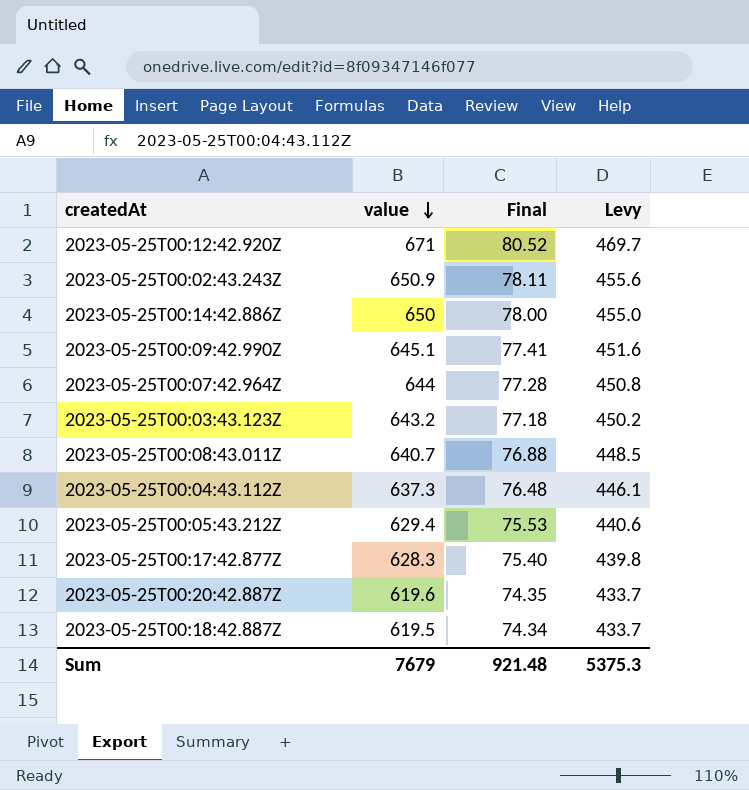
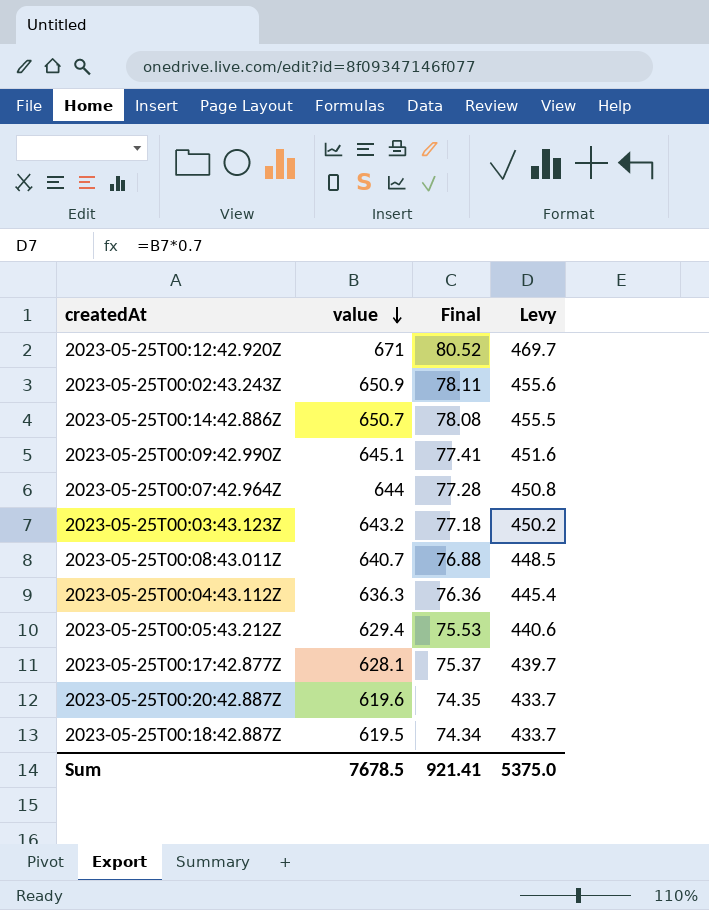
2023-05-25T00:14:42.886Z | value: 650 -> 650.7
2023-05-25T00:14:42.886Z | Final: 78.00 -> 78.08
2023-05-25T00:14:42.886Z | Levy: 455.0 -> 455.5
2023-05-25T00:04:43.112Z | value: 637.3 -> 636.3
2023-05-25T00:04:43.112Z | Final: 76.48 -> 76.36
2023-05-25T00:04:43.112Z | Levy: 446.1 -> 445.4
2023-05-25T00:17:42.877Z | value: 628.3 -> 628.1
2023-05-25T00:17:42.877Z | Final: 75.40 -> 75.37
2023-05-25T00:17:42.877Z | Levy: 439.8 -> 439.7
Sum | value: 7679 -> 7678.5
Sum | Final: 921.48 -> 921.41
Sum | Levy: 5375.3 -> 5375.0

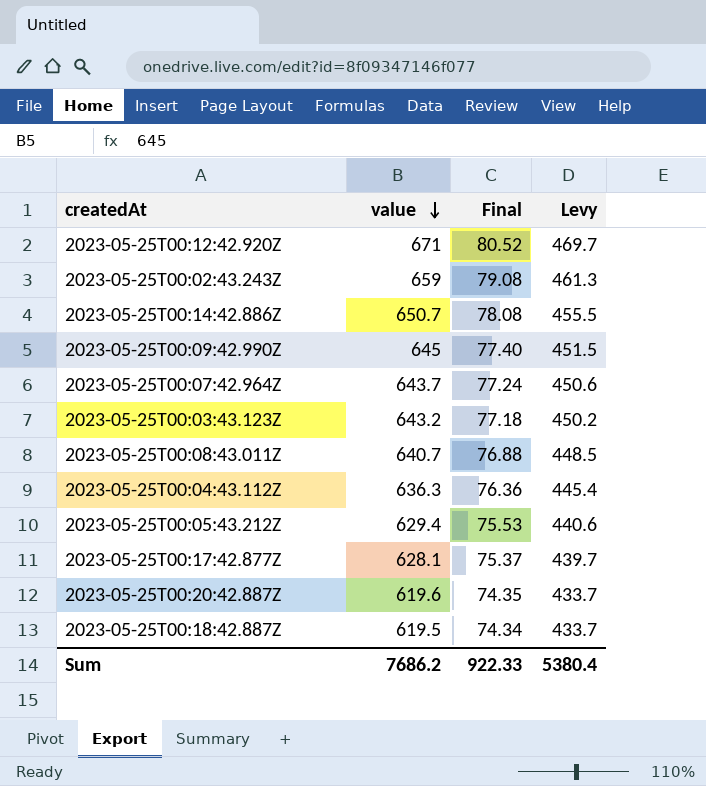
2023-05-25T00:02:43.243Z | value: 650.9 -> 659
2023-05-25T00:02:43.243Z | Final: 78.11 -> 79.08
2023-05-25T00:02:43.243Z | Levy: 455.6 -> 461.3
2023-05-25T00:09:42.990Z | value: 645.1 -> 645
2023-05-25T00:09:42.990Z | Final: 77.41 -> 77.40
2023-05-25T00:09:42.990Z | Levy: 451.6 -> 451.5
2023-05-25T00:07:42.964Z | value: 644 -> 643.7
2023-05-25T00:07:42.964Z | Final: 77.28 -> 77.24
2023-05-25T00:07:42.964Z | Levy: 450.8 -> 450.6
Sum | value: 7678.5 -> 7686.2
Sum | Final: 921.41 -> 922.33
Sum | Levy: 5375.0 -> 5380.4

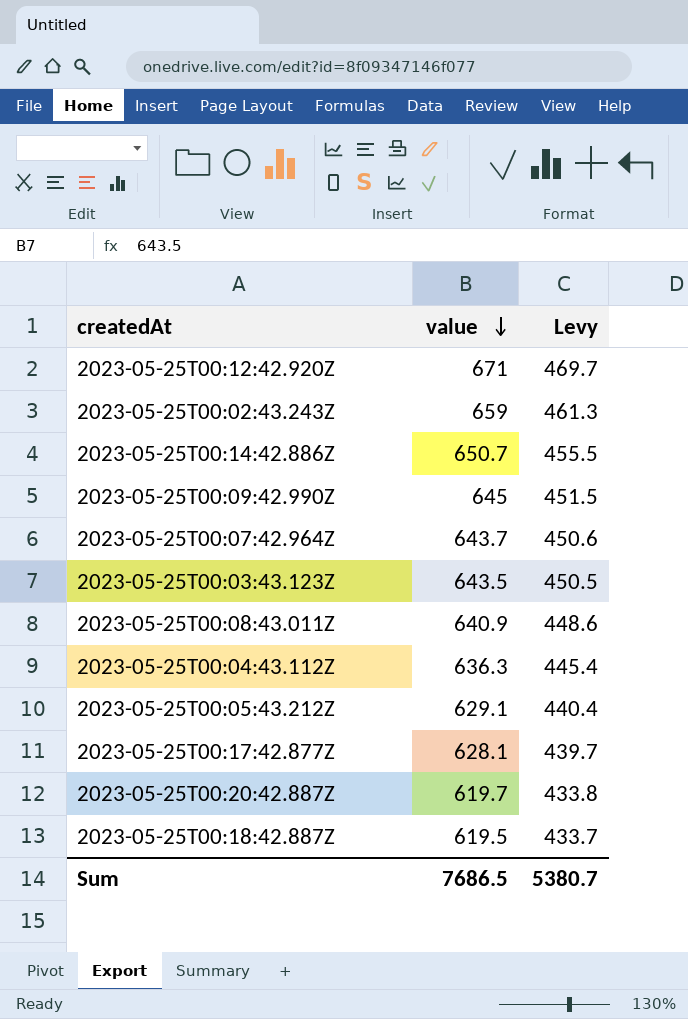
column Final | formula: [value] * 0.12 -> none
2023-05-25T00:03:43.123Z | value: 643.2 -> 643.5
2023-05-25T00:03:43.123Z | Levy: 450.2 -> 450.5
2023-05-25T00:08:43.011Z | value: 640.7 -> 640.9
2023-05-25T00:08:43.011Z | Levy: 448.5 -> 448.6
2023-05-25T00:05:43.212Z | value: 629.4 -> 629.1
2023-05-25T00:05:43.212Z | Levy: 440.6 -> 440.4
2023-05-25T00:20:42.887Z | value: 619.6 -> 619.7
2023-05-25T00:20:42.887Z | Levy: 433.7 -> 433.8
Sum | value: 7686.2 -> 7686.5
Sum | Levy: 5380.4 -> 5380.7

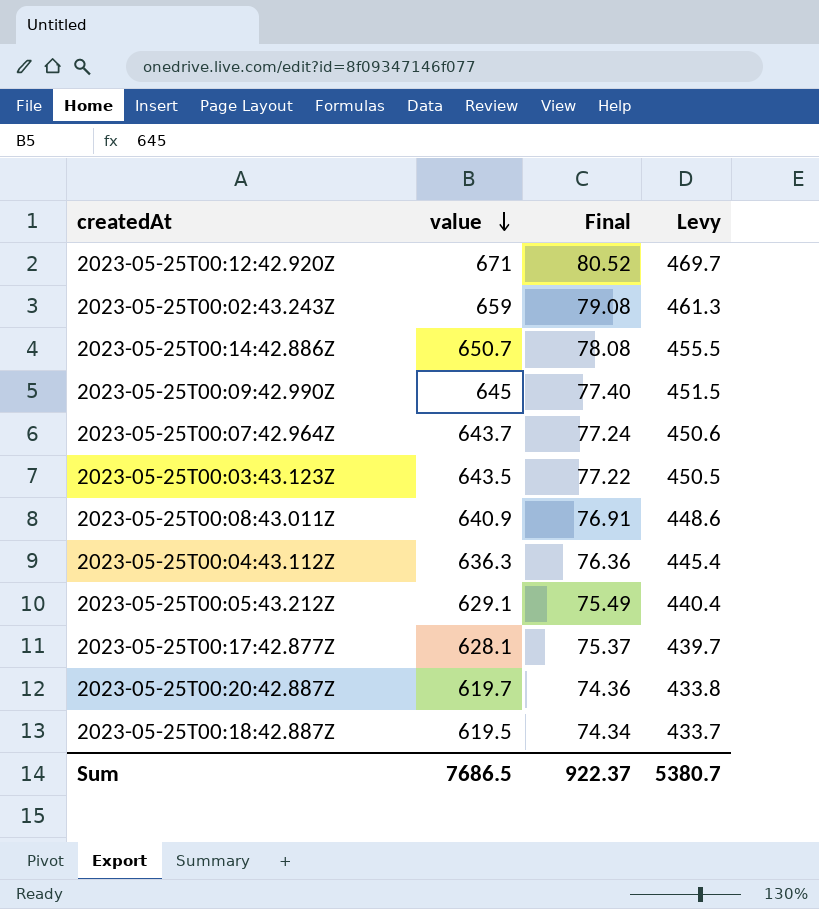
column Final | formula: none -> [value] * 0.12

